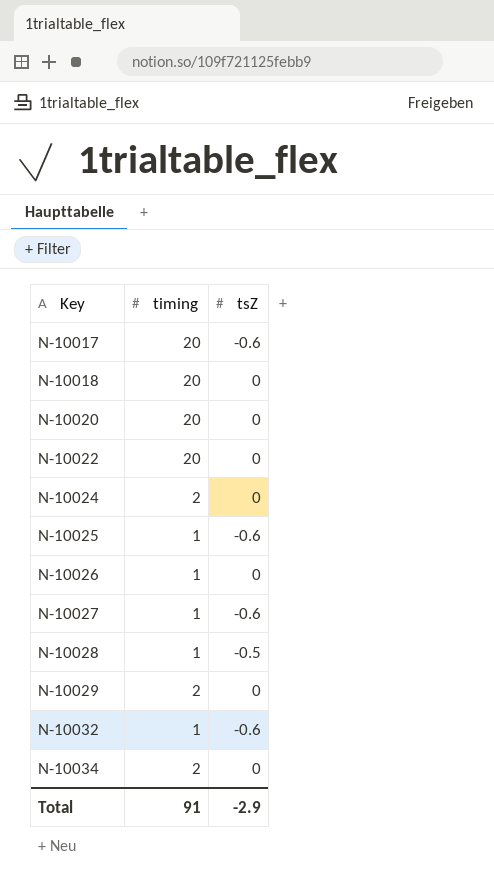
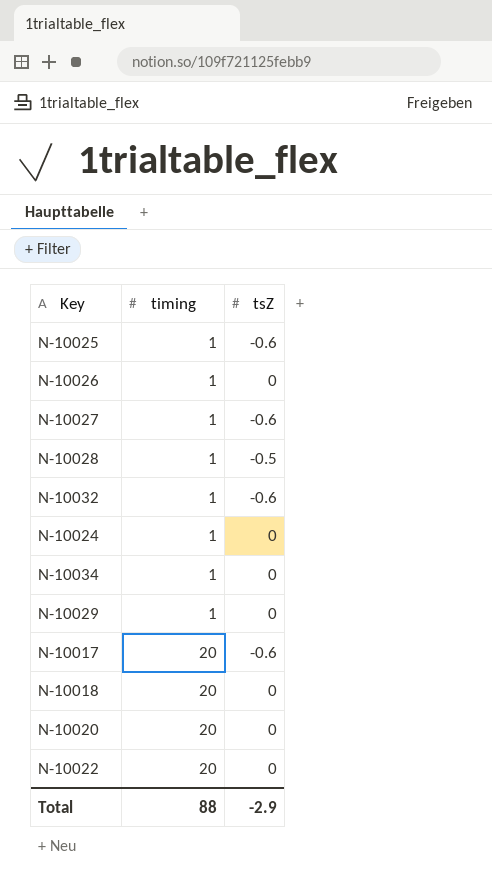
row order: Key ascending -> timing ascending
N-10024 | timing: 2 -> 1
N-10034 | timing: 2 -> 1
N-10029 | timing: 2 -> 1
Total | timing: 91 -> 88

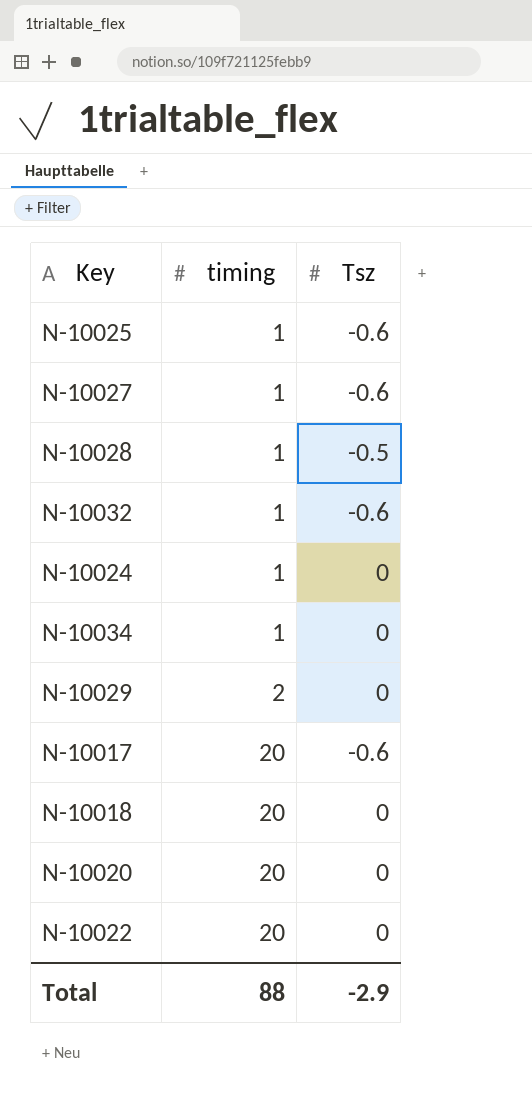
column name: tsZ -> Tsz
row N-10026: 1 | 0 -> none
N-10029 | timing: 1 -> 2

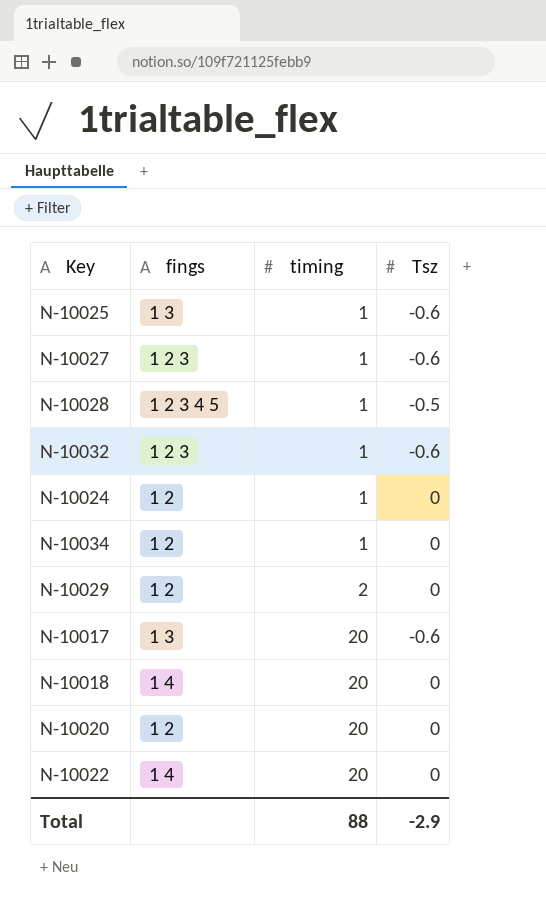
column fings | position: none -> 2

